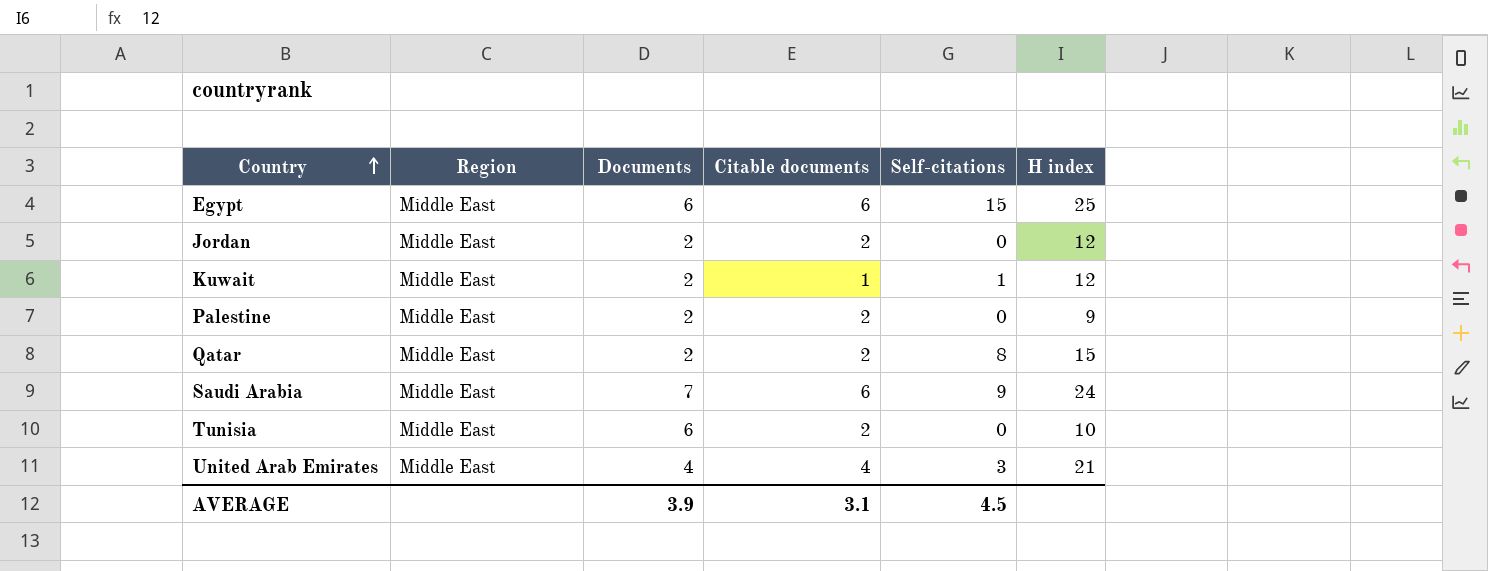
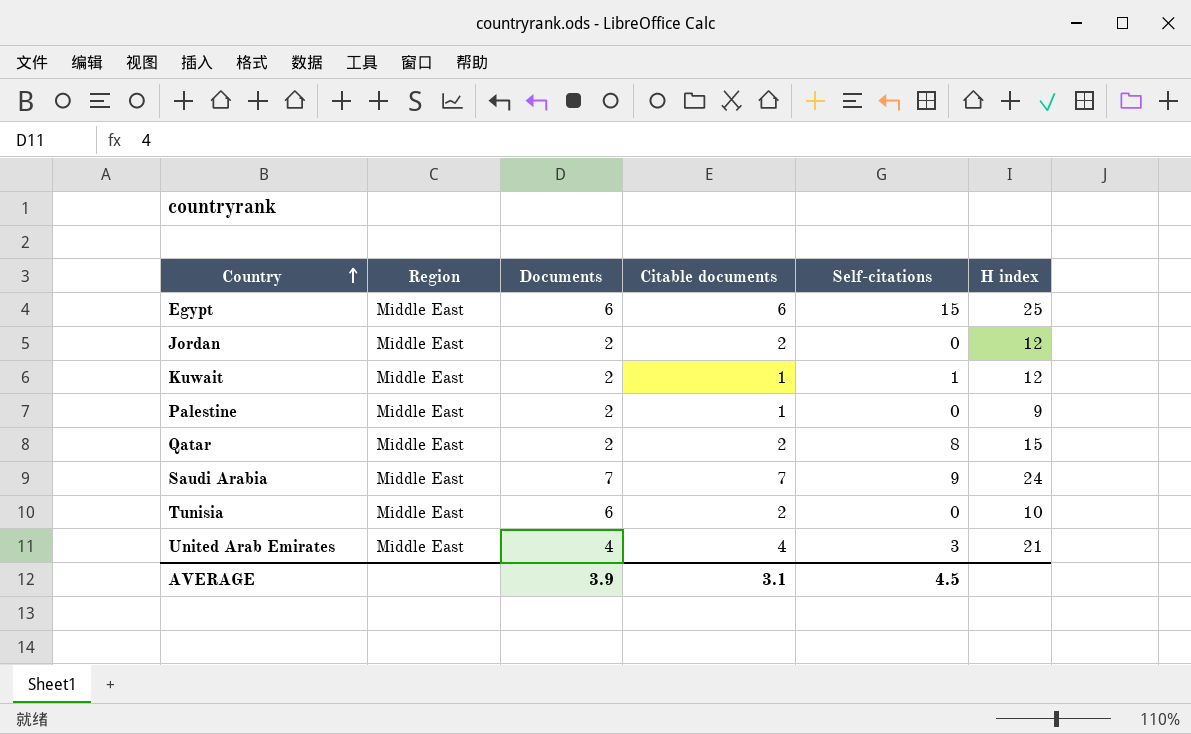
Palestine | Citable documents: 2 -> 1
Saudi Arabia | Citable documents: 6 -> 7

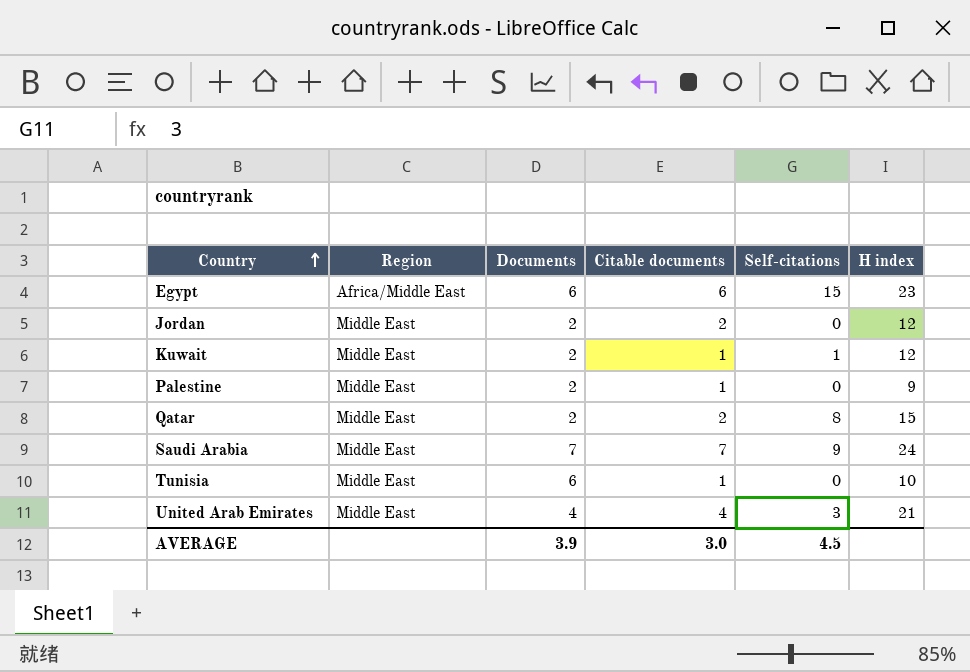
Egypt | Region: Middle East -> Africa/Middle East
Egypt | H index: 25 -> 23
Tunisia | Citable documents: 2 -> 1
AVERAGE | Citable documents: 3.1 -> 3.0

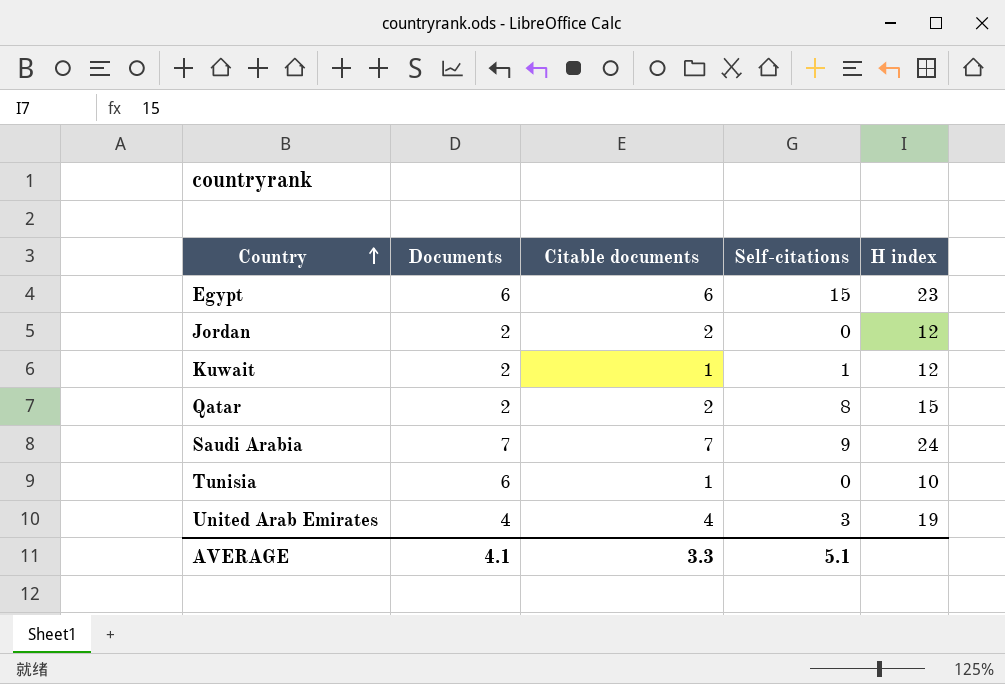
column Region | position: 2 -> none
row Palestine: Middle East | 2 | 1 | 0 | 9 -> none
United Arab Emirates | H index: 21 -> 19
AVERAGE | Documents: 3.9 -> 4.1
AVERAGE | Citable documents: 3.0 -> 3.3
AVERAGE | Self-citations: 4.5 -> 5.1

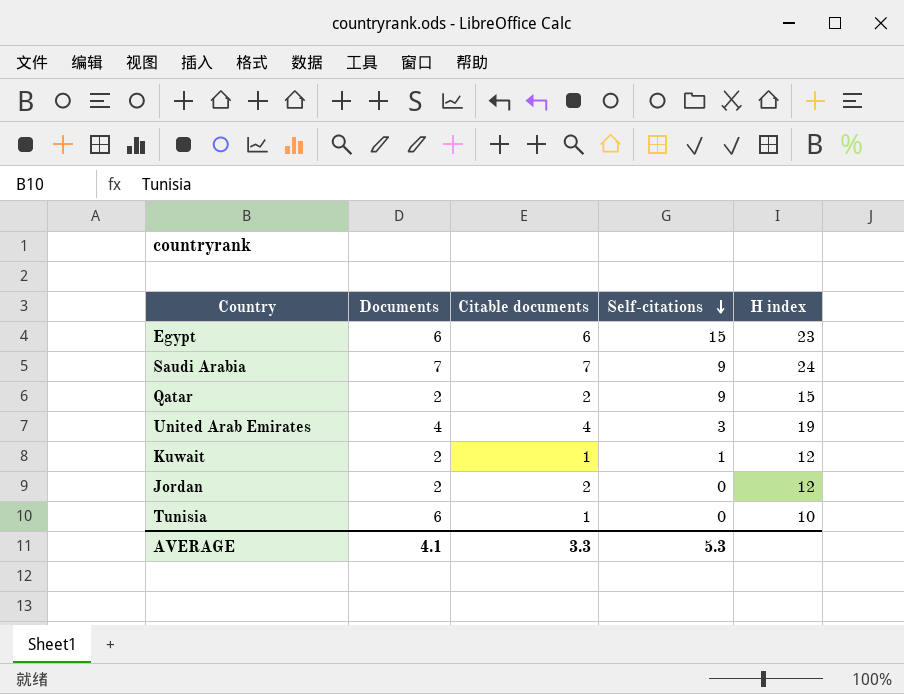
row order: Country ascending -> Self-citations descending
Qatar | Self-citations: 8 -> 9
AVERAGE | Self-citations: 5.1 -> 5.3

